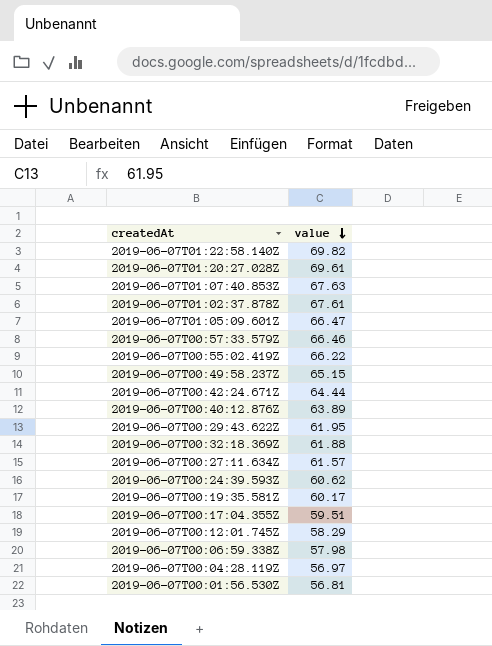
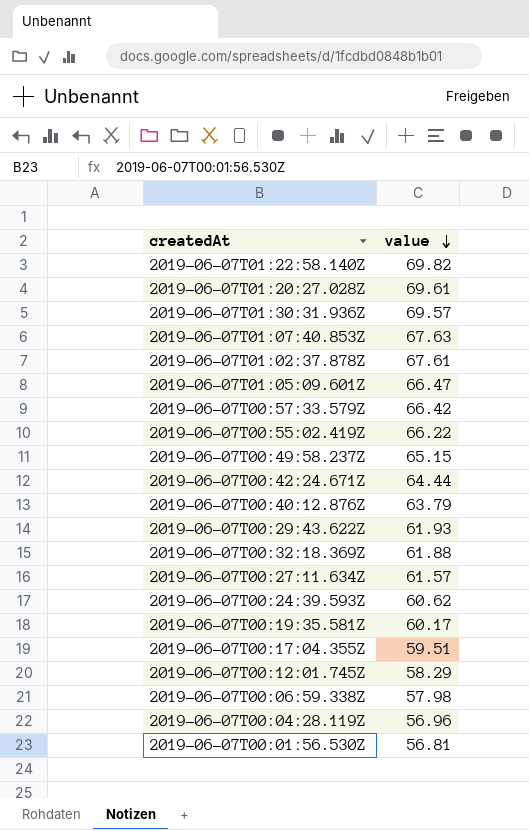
row 2019-06-07T01:30:31.936Z: none -> 69.57
2019-06-07T00:57:33.579Z | value: 66.46 -> 66.42
2019-06-07T00:40:12.876Z | value: 63.89 -> 63.79
2019-06-07T00:29:43.622Z | value: 61.95 -> 61.93
2019-06-07T00:04:28.119Z | value: 56.97 -> 56.96

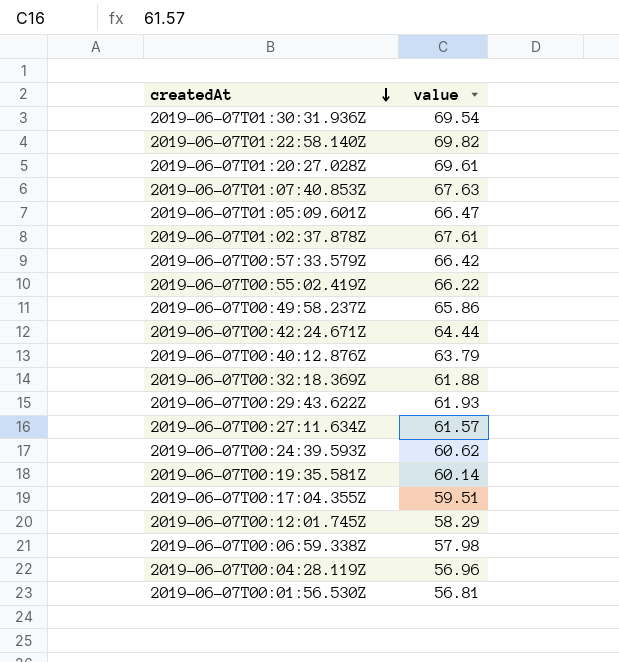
row order: value descending -> createdAt descending
2019-06-07T01:30:31.936Z | value: 69.57 -> 69.54
2019-06-07T00:49:58.237Z | value: 65.15 -> 65.86
2019-06-07T00:19:35.581Z | value: 60.17 -> 60.14

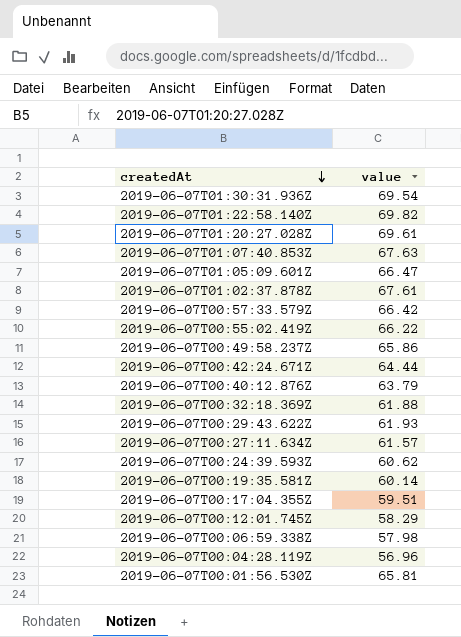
2019-06-07T00:01:56.530Z | value: 56.81 -> 65.81

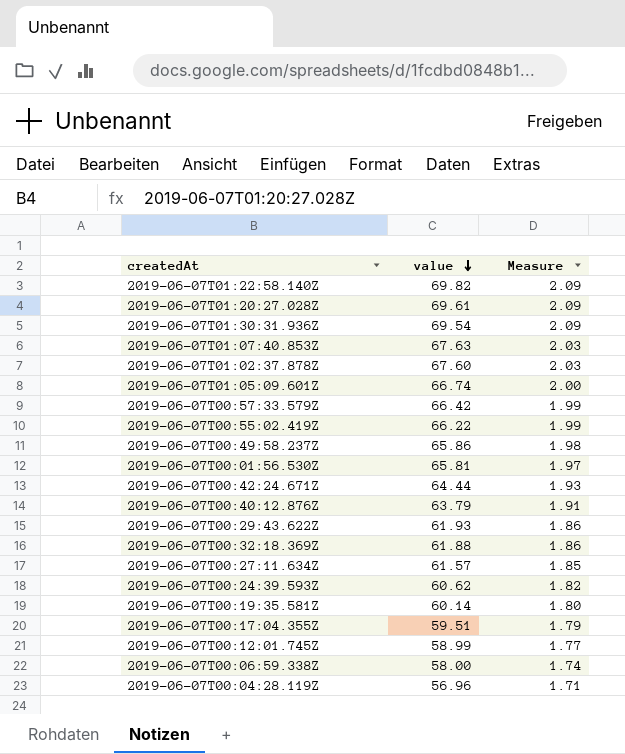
row order: createdAt descending -> value descending
column Measure | formula: none -> [value] * 0.03
2019-06-07T01:02:37.878Z | value: 67.61 -> 67.60
2019-06-07T01:05:09.601Z | value: 66.47 -> 66.74
2019-06-07T00:12:01.745Z | value: 58.29 -> 58.99
2019-06-07T00:06:59.338Z | value: 57.98 -> 58.00

